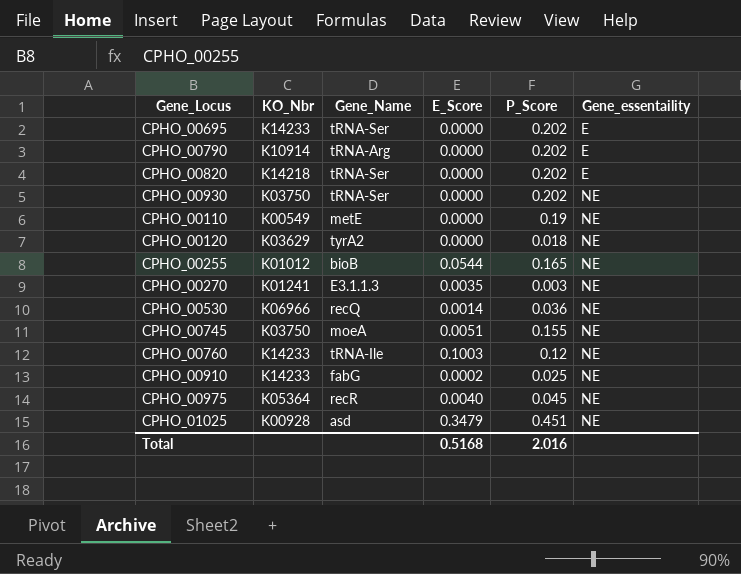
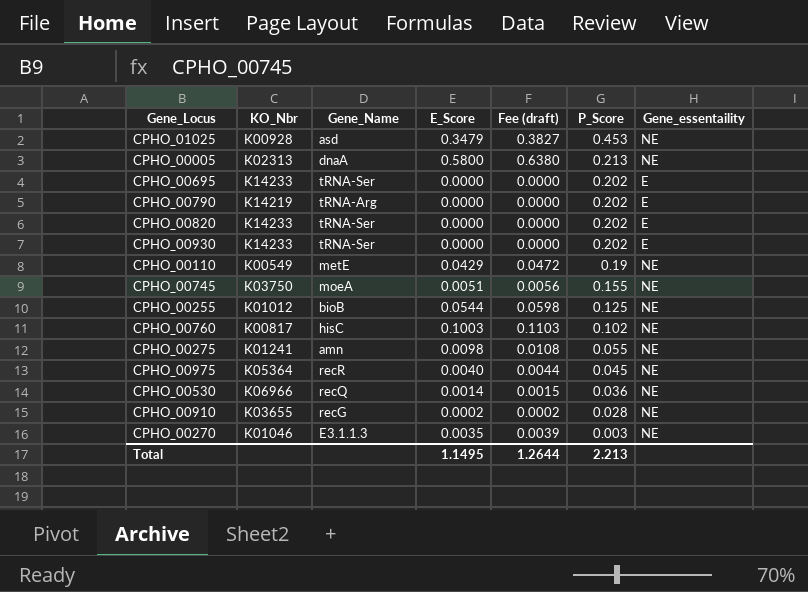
row order: Gene_essentaility ascending -> P_Score descending
column Fee (draft) | formula: none -> [E_Score] * 1.1
row CPHO_00120: K03629 | tyrA2 | 0.0000 | 0.018 | NE -> none
CPHO_01025 | P_Score: 0.451 -> 0.453
row CPHO_00005: none -> K02313 | dnaA | 0.5800 | 0.6380 | 0.213 | NE
CPHO_00790 | KO_Nbr: K10914 -> K14219
CPHO_00820 | KO_Nbr: K14218 -> K14233
CPHO_00930 | KO_Nbr: K03750 -> K14233
CPHO_00930 | Gene_essentaility: NE -> E
CPHO_00110 | E_Score: 0.0000 -> 0.0429
CPHO_00255 | P_Score: 0.165 -> 0.125
CPHO_00760 | KO_Nbr: K14233 -> K00817
CPHO_00760 | Gene_Name: tRNA-Ile -> hisC
CPHO_00760 | P_Score: 0.12 -> 0.102
row CPHO_00275: none -> K01241 | amn | 0.0098 | 0.0108 | 0.055 | NE
CPHO_00910 | KO_Nbr: K14233 -> K03655
CPHO_00910 | Gene_Name: fabG -> recG
CPHO_00910 | P_Score: 0.025 -> 0.028
CPHO_00270 | KO_Nbr: K01241 -> K01046
Total | E_Score: 0.5168 -> 1.1495
Total | P_Score: 2.016 -> 2.213

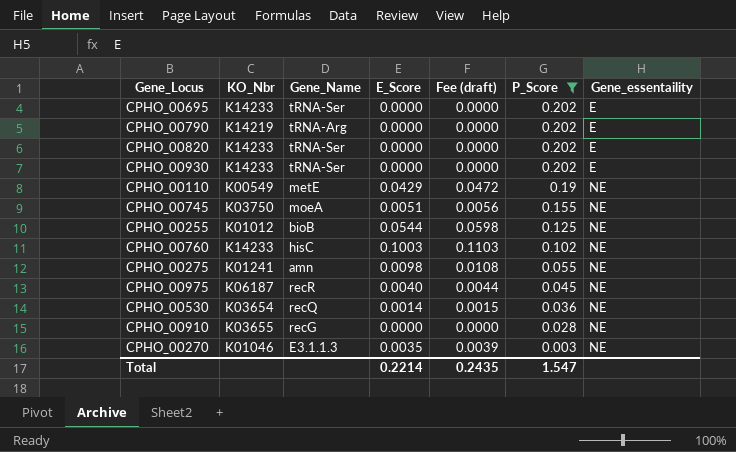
filter: none -> P_Score <= 0.202
CPHO_00760 | KO_Nbr: K00817 -> K14233
CPHO_00975 | KO_Nbr: K05364 -> K06187
CPHO_00530 | KO_Nbr: K06966 -> K03654
CPHO_00910 | E_Score: 0.0002 -> 0.0000
CPHO_00910 | Fee (draft): 0.0002 -> 0.0000
Total | E_Score: 1.1495 -> 0.2214
Total | Fee (draft): 1.2644 -> 0.2435
Total | P_Score: 2.213 -> 1.547

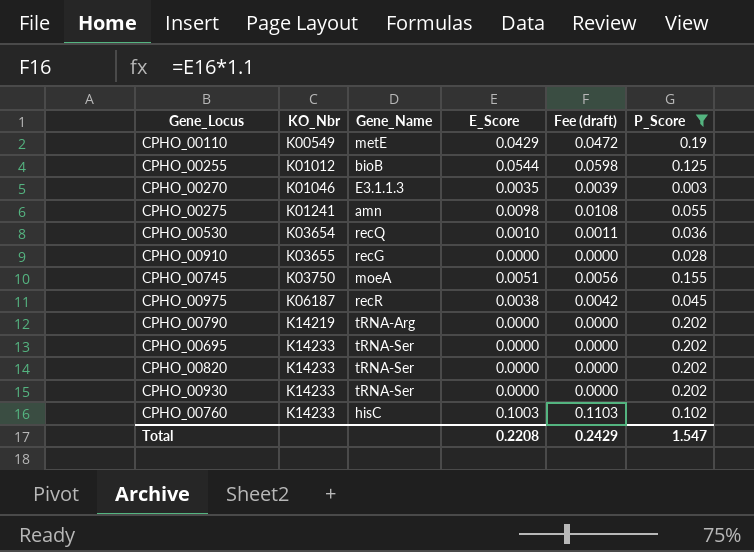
row order: P_Score descending -> KO_Nbr ascending
column Gene_essentaility | position: 7 -> none
CPHO_00530 | E_Score: 0.0014 -> 0.0010
CPHO_00530 | Fee (draft): 0.0015 -> 0.0011
CPHO_00975 | E_Score: 0.0040 -> 0.0038
CPHO_00975 | Fee (draft): 0.0044 -> 0.0042
Total | E_Score: 0.2214 -> 0.2208
Total | Fee (draft): 0.2435 -> 0.2429

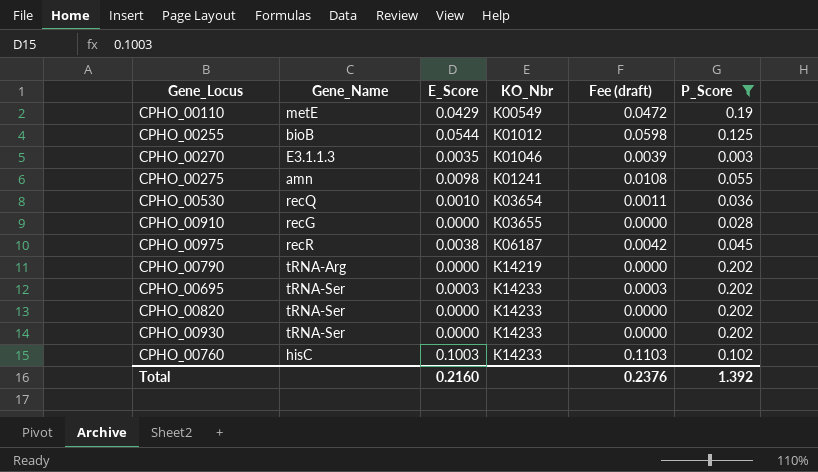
column KO_Nbr | position: 2 -> 4
row CPHO_00745: K03750 | moeA | 0.0051 | 0.0056 | 0.155 -> none
CPHO_00695 | E_Score: 0.0000 -> 0.0003
CPHO_00695 | Fee (draft): 0.0000 -> 0.0003
Total | E_Score: 0.2208 -> 0.2160
Total | Fee (draft): 0.2429 -> 0.2376
Total | P_Score: 1.547 -> 1.392

